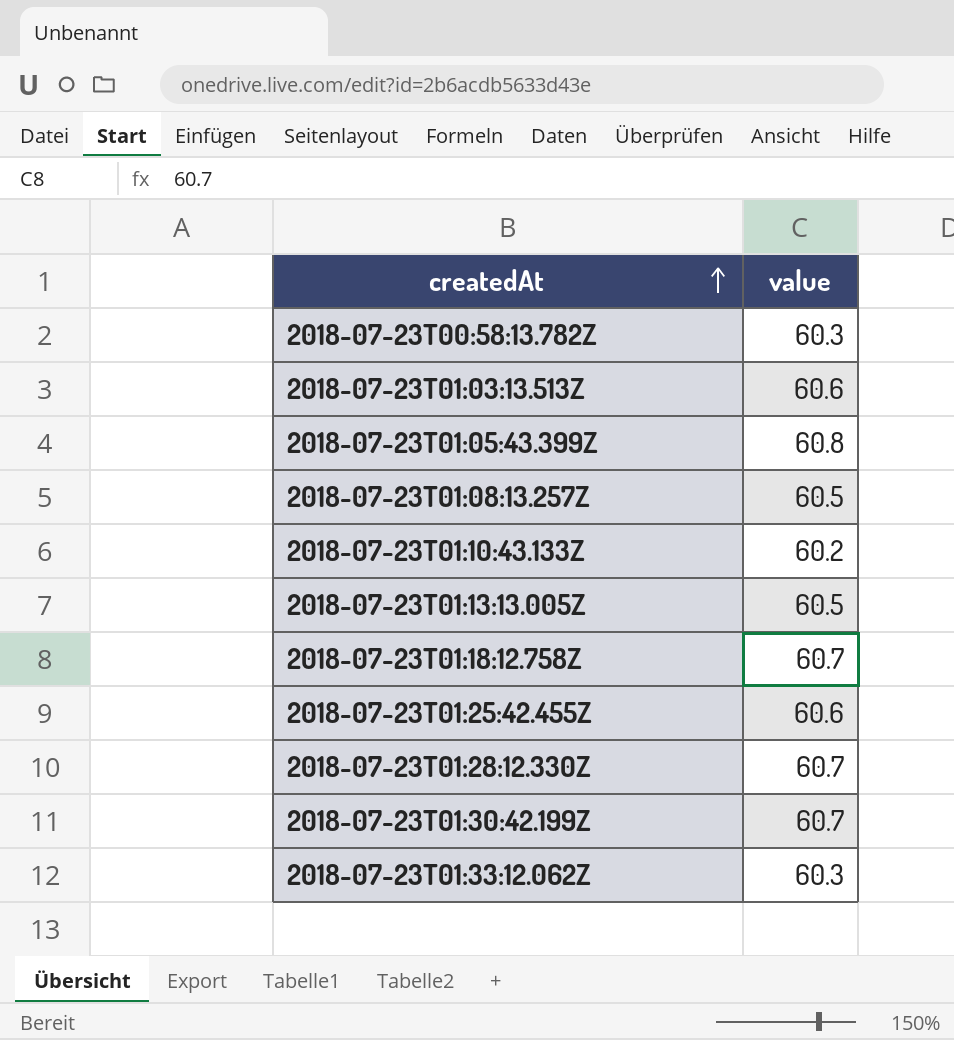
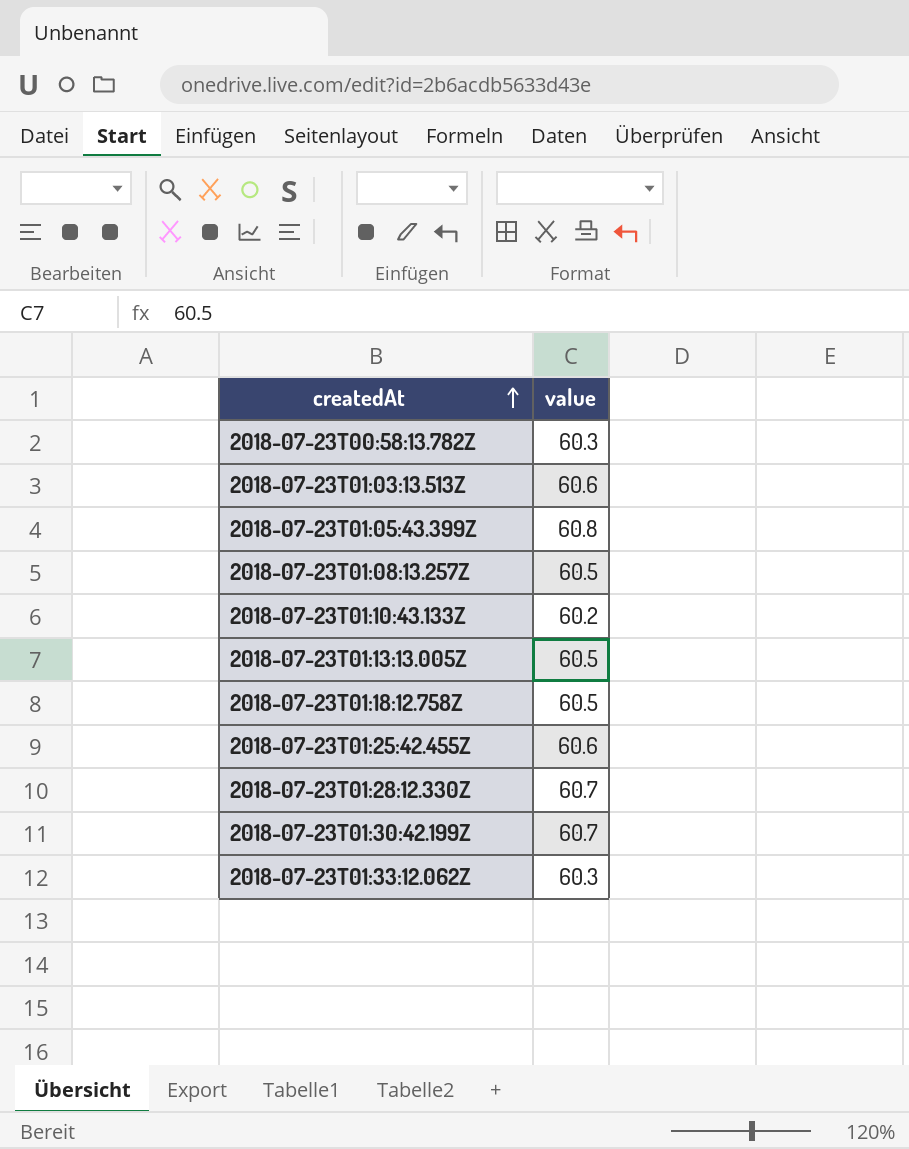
2018-07-23T01:18:12.758Z | value: 60.7 -> 60.5

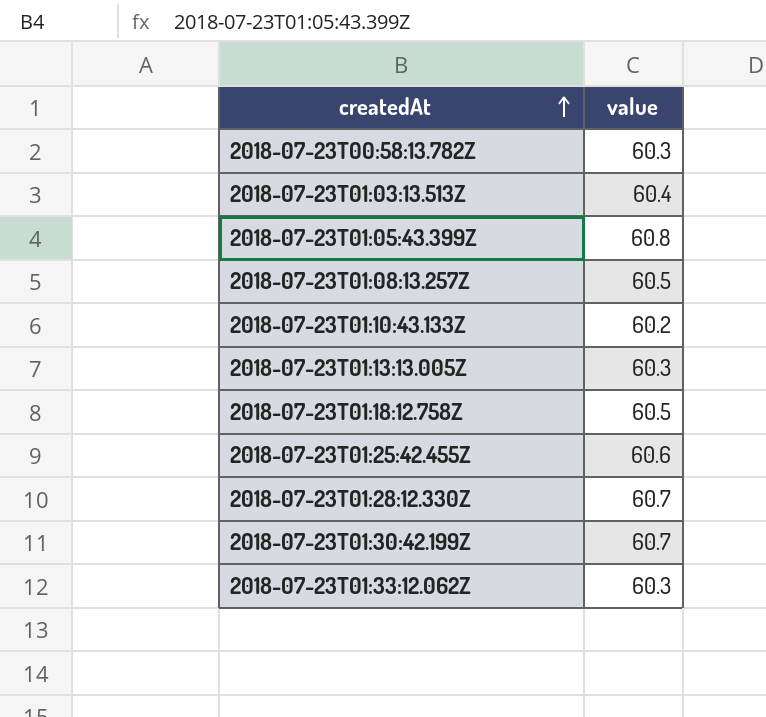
2018-07-23T01:03:13.513Z | value: 60.6 -> 60.4
2018-07-23T01:13:13.005Z | value: 60.5 -> 60.3

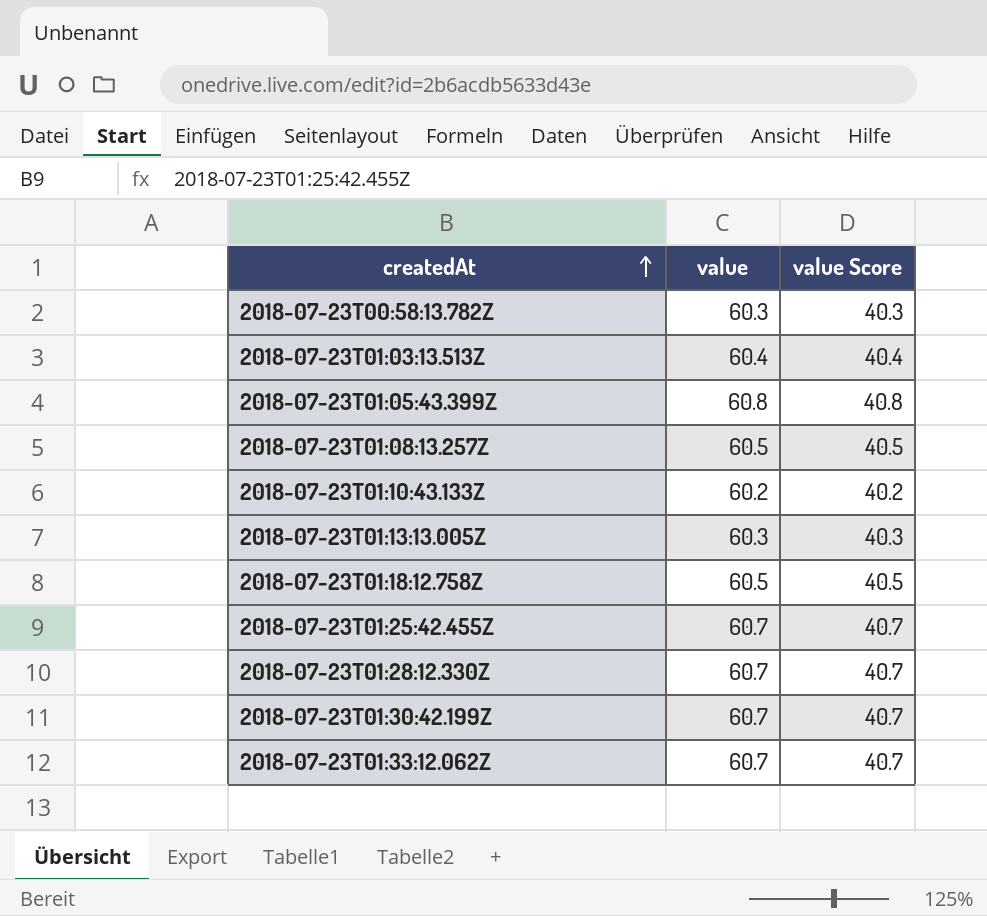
column value Score | formula: none -> [value] - 20
2018-07-23T01:25:42.455Z | value: 60.6 -> 60.7
2018-07-23T01:33:12.062Z | value: 60.3 -> 60.7

